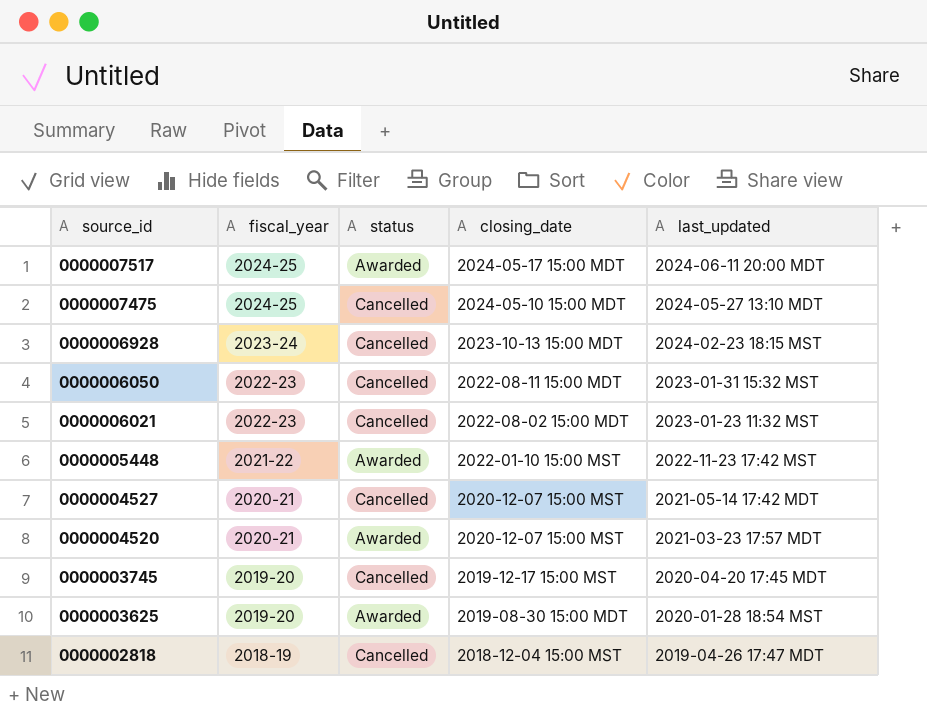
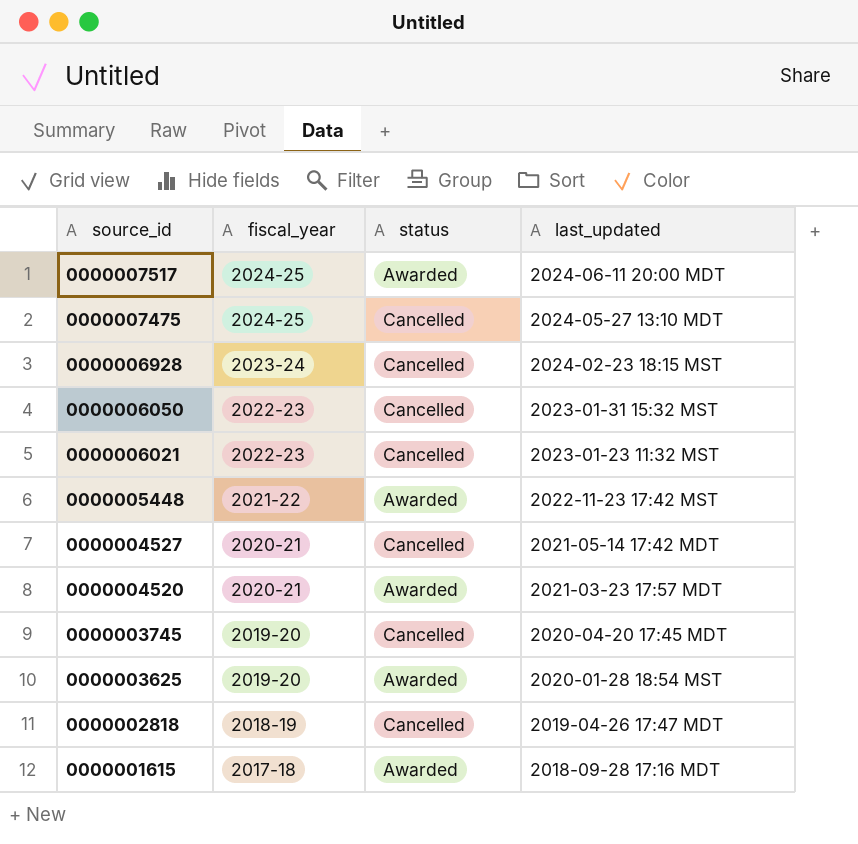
column closing_date | position: 4 -> none
row 0000001615: none -> 2017-18 | Awarded | 2018-09-28 17:16 MDT

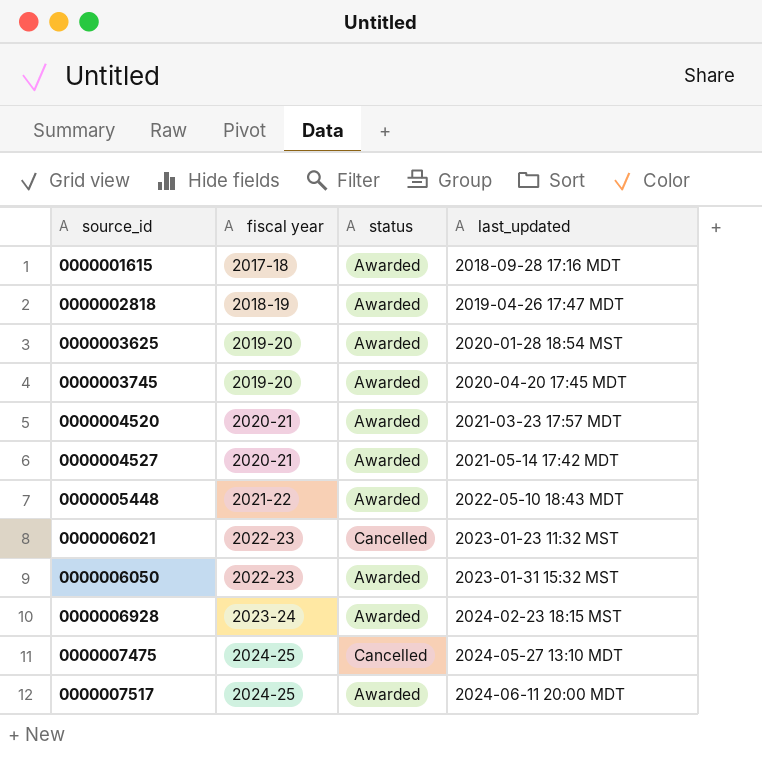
row order: source_id descending -> source_id ascending
column name: fiscal_year -> fiscal year
0000002818 | status: Cancelled -> Awarded
0000003745 | status: Cancelled -> Awarded
0000004527 | status: Cancelled -> Awarded
0000005448 | last_updated: 2022-11-23 17:42 MST -> 2022-05-10 18:43 MDT
0000006050 | status: Cancelled -> Awarded
0000006928 | status: Cancelled -> Awarded

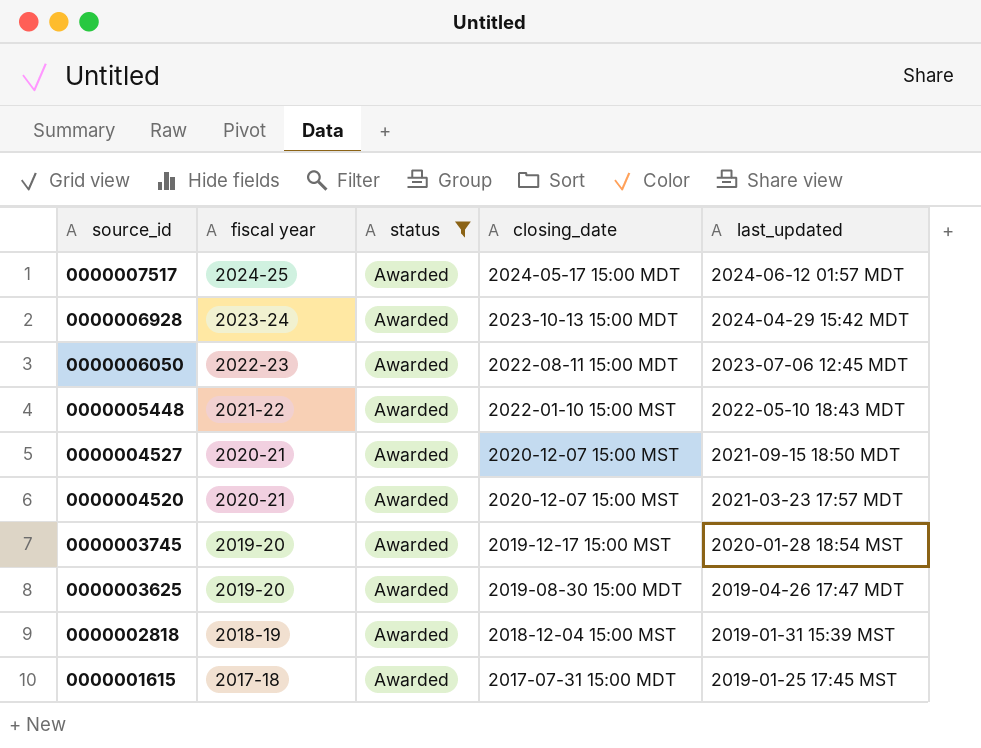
filter: none -> status = Awarded
row order: source_id ascending -> source_id descending
column closing_date | position: none -> 4
0000007517 | last_updated: 2024-06-11 20:00 MDT -> 2024-06-12 01:57 MDT
0000006928 | last_updated: 2024-02-23 18:15 MST -> 2024-04-29 15:42 MDT
0000006050 | last_updated: 2023-01-31 15:32 MST -> 2023-07-06 12:45 MDT
0000004527 | last_updated: 2021-05-14 17:42 MDT -> 2021-09-15 18:50 MDT
0000003745 | last_updated: 2020-04-20 17:45 MDT -> 2020-01-28 18:54 MST
0000003625 | last_updated: 2020-01-28 18:54 MST -> 2019-04-26 17:47 MDT
0000002818 | last_updated: 2019-04-26 17:47 MDT -> 2019-01-31 15:39 MST
0000001615 | last_updated: 2018-09-28 17:16 MDT -> 2019-01-25 17:45 MST

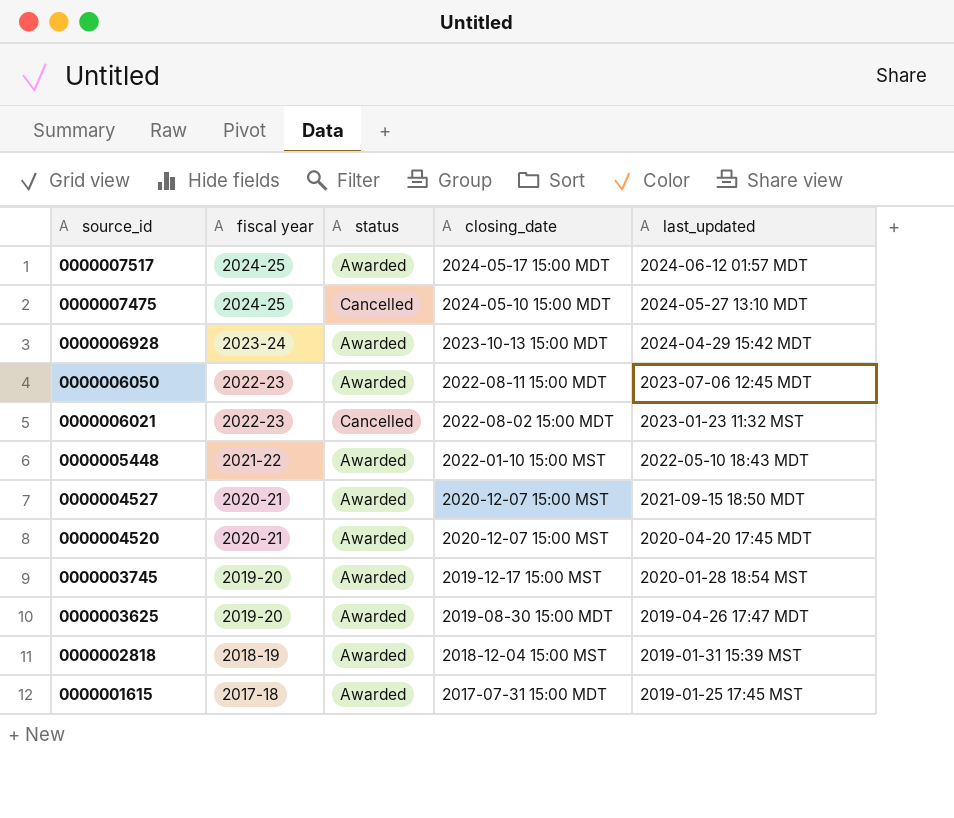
filter: status = Awarded -> none
0000004520 | last_updated: 2021-03-23 17:57 MDT -> 2020-04-20 17:45 MDT

